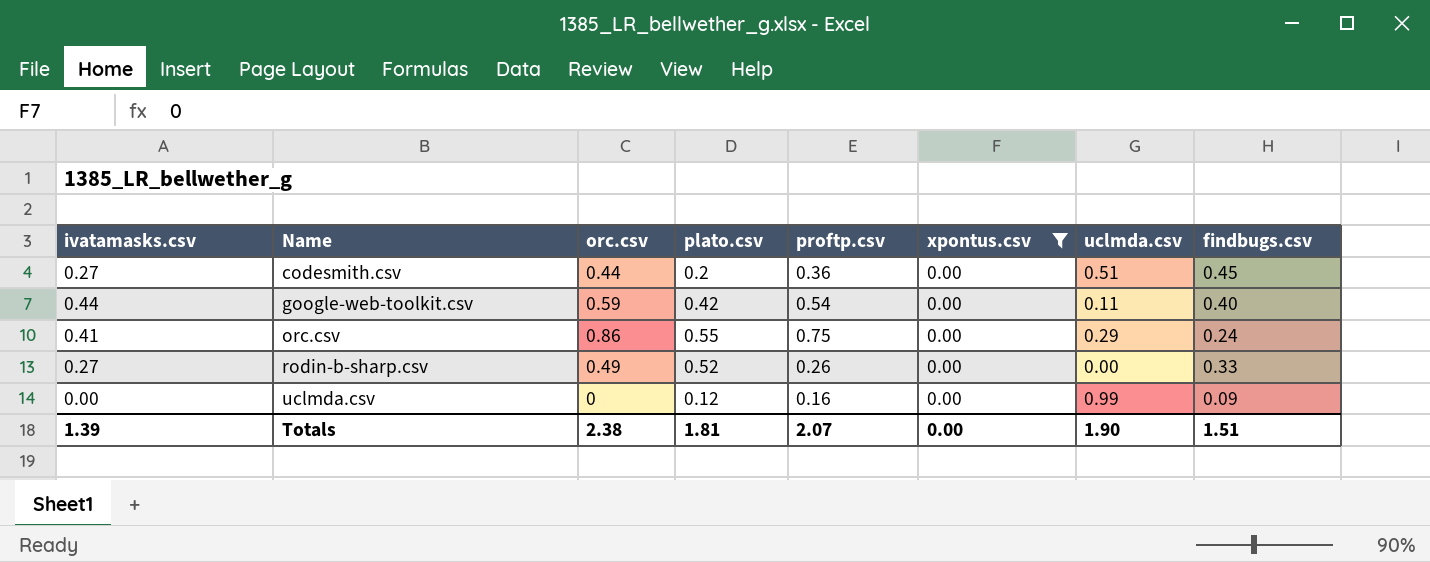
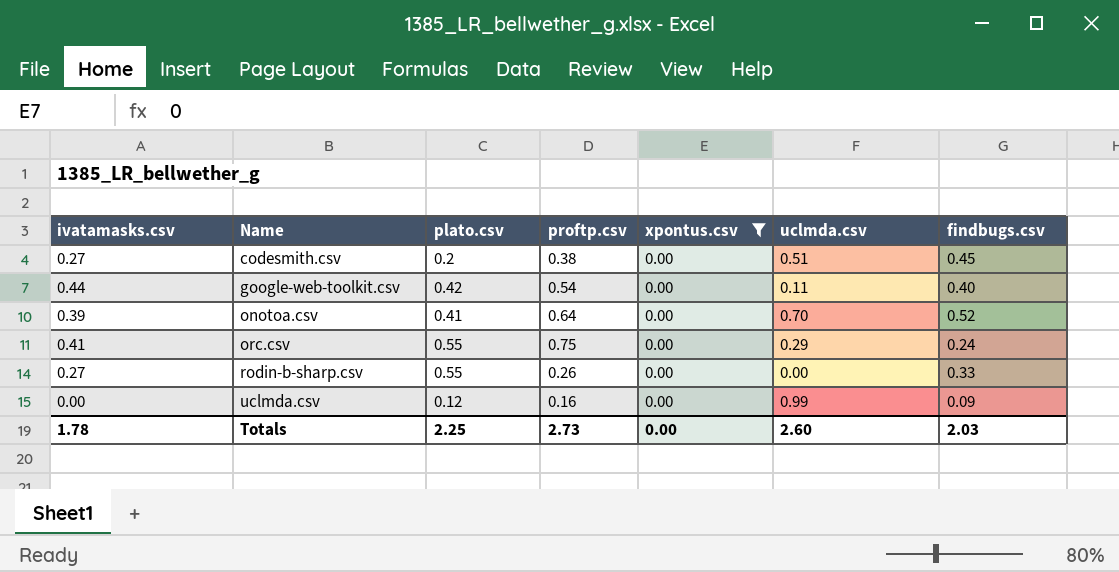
column orc.csv | position: 3 -> none
codesmith.csv | proftp.csv: 0.36 -> 0.38
row onotoa.csv: none -> 0.39 | 0.41 | 0.64 | 0.00 | 0.70 | 0.52
rodin-b-sharp.csv | plato.csv: 0.52 -> 0.55
Totals | ivatamasks.csv: 1.39 -> 1.78
Totals | plato.csv: 1.81 -> 2.25
Totals | proftp.csv: 2.07 -> 2.73
Totals | uclmda.csv: 1.90 -> 2.60
Totals | findbugs.csv: 1.51 -> 2.03

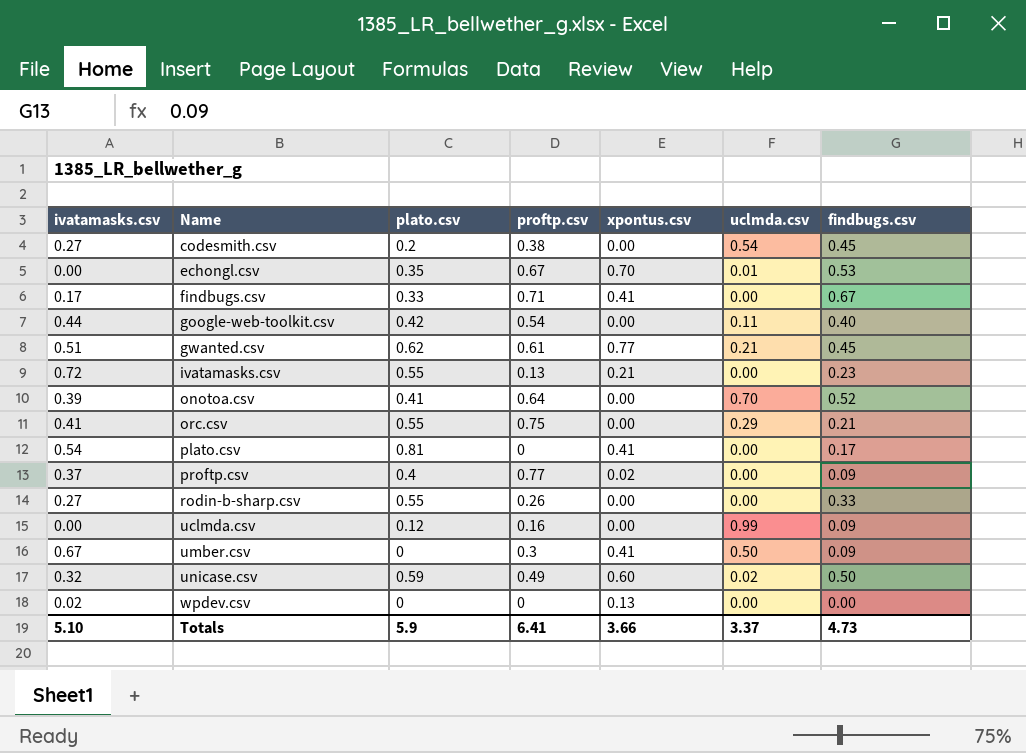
filter: xpontus.csv = 0.00 -> none
codesmith.csv | uclmda.csv: 0.51 -> 0.54
orc.csv | findbugs.csv: 0.24 -> 0.21
Totals | ivatamasks.csv: 1.78 -> 5.10
Totals | plato.csv: 2.25 -> 5.9
Totals | proftp.csv: 2.73 -> 6.41
Totals | xpontus.csv: 0.00 -> 3.66
Totals | uclmda.csv: 2.60 -> 3.37
Totals | findbugs.csv: 2.03 -> 4.73

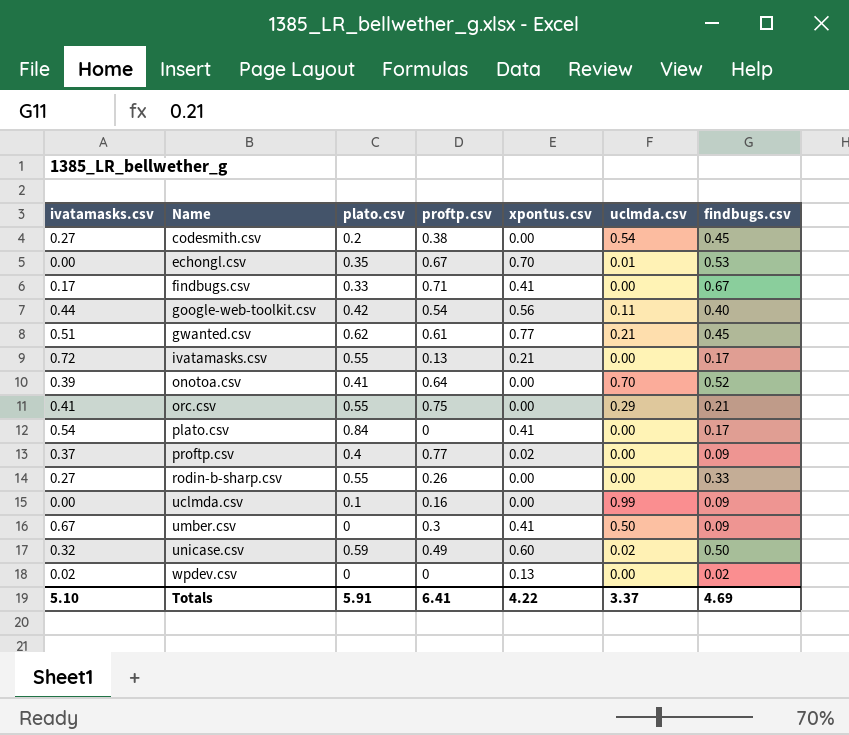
google-web-toolkit.csv | xpontus.csv: 0.00 -> 0.56
ivatamasks.csv | findbugs.csv: 0.23 -> 0.17
plato.csv | plato.csv: 0.81 -> 0.84
uclmda.csv | plato.csv: 0.12 -> 0.1
wpdev.csv | findbugs.csv: 0.00 -> 0.02
Totals | plato.csv: 5.9 -> 5.91
Totals | xpontus.csv: 3.66 -> 4.22
Totals | findbugs.csv: 4.73 -> 4.69

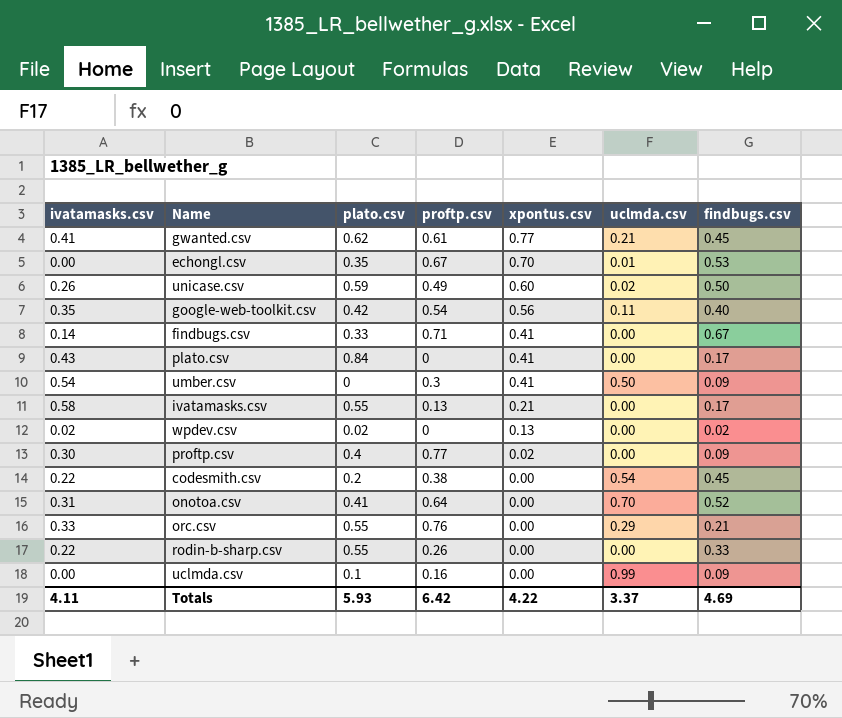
row order: Name ascending -> xpontus.csv descending
gwanted.csv | ivatamasks.csv: 0.51 -> 0.41
unicase.csv | ivatamasks.csv: 0.32 -> 0.26
google-web-toolkit.csv | ivatamasks.csv: 0.44 -> 0.35
findbugs.csv | ivatamasks.csv: 0.17 -> 0.14
plato.csv | ivatamasks.csv: 0.54 -> 0.43
umber.csv | ivatamasks.csv: 0.67 -> 0.54
ivatamasks.csv | ivatamasks.csv: 0.72 -> 0.58
wpdev.csv | plato.csv: 0 -> 0.02
proftp.csv | ivatamasks.csv: 0.37 -> 0.30
codesmith.csv | ivatamasks.csv: 0.27 -> 0.22
onotoa.csv | ivatamasks.csv: 0.39 -> 0.31
orc.csv | ivatamasks.csv: 0.41 -> 0.33
orc.csv | proftp.csv: 0.75 -> 0.76
rodin-b-sharp.csv | ivatamasks.csv: 0.27 -> 0.22
Totals | ivatamasks.csv: 5.10 -> 4.11
Totals | plato.csv: 5.91 -> 5.93
Totals | proftp.csv: 6.41 -> 6.42

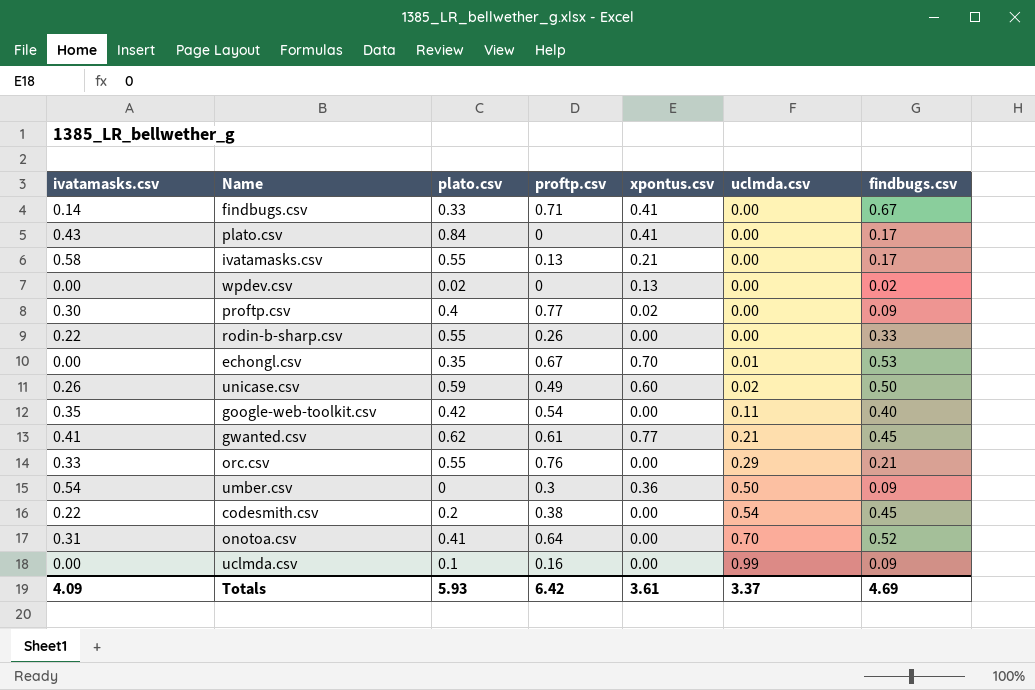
row order: xpontus.csv descending -> uclmda.csv ascending
wpdev.csv | ivatamasks.csv: 0.02 -> 0.00
google-web-toolkit.csv | xpontus.csv: 0.56 -> 0.00
umber.csv | xpontus.csv: 0.41 -> 0.36
Totals | ivatamasks.csv: 4.11 -> 4.09
Totals | xpontus.csv: 4.22 -> 3.61

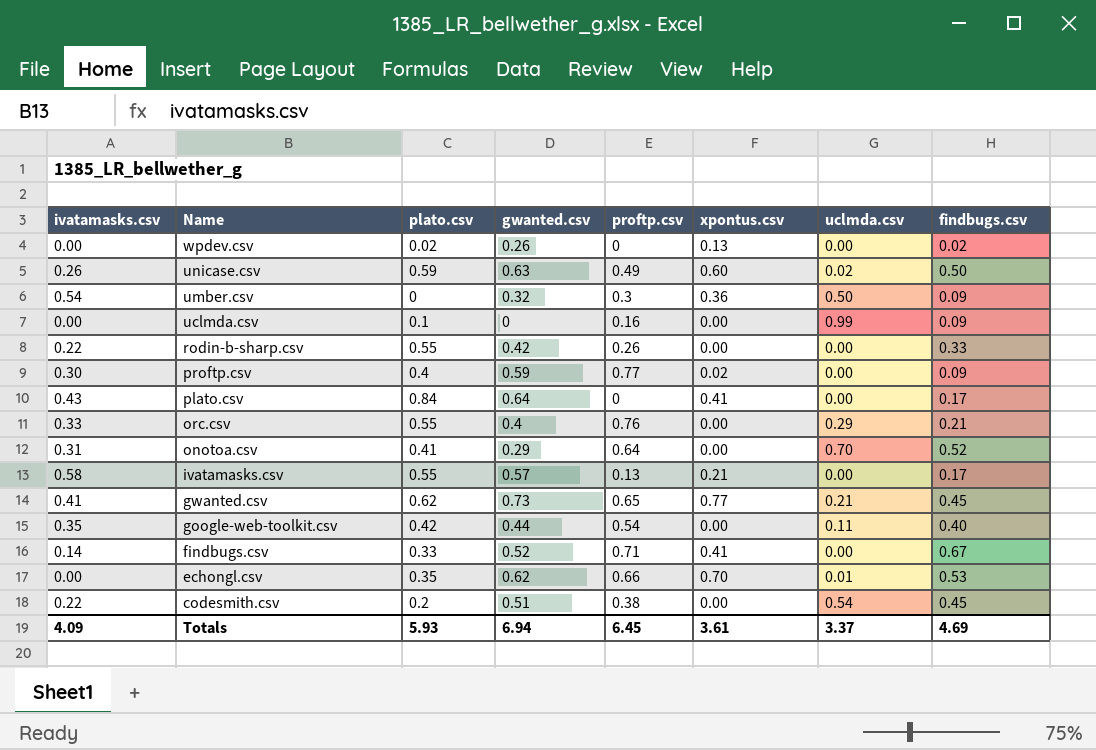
row order: uclmda.csv ascending -> Name descending
column gwanted.csv | position: none -> 4
gwanted.csv | proftp.csv: 0.61 -> 0.65
echongl.csv | proftp.csv: 0.67 -> 0.66
Totals | proftp.csv: 6.42 -> 6.45

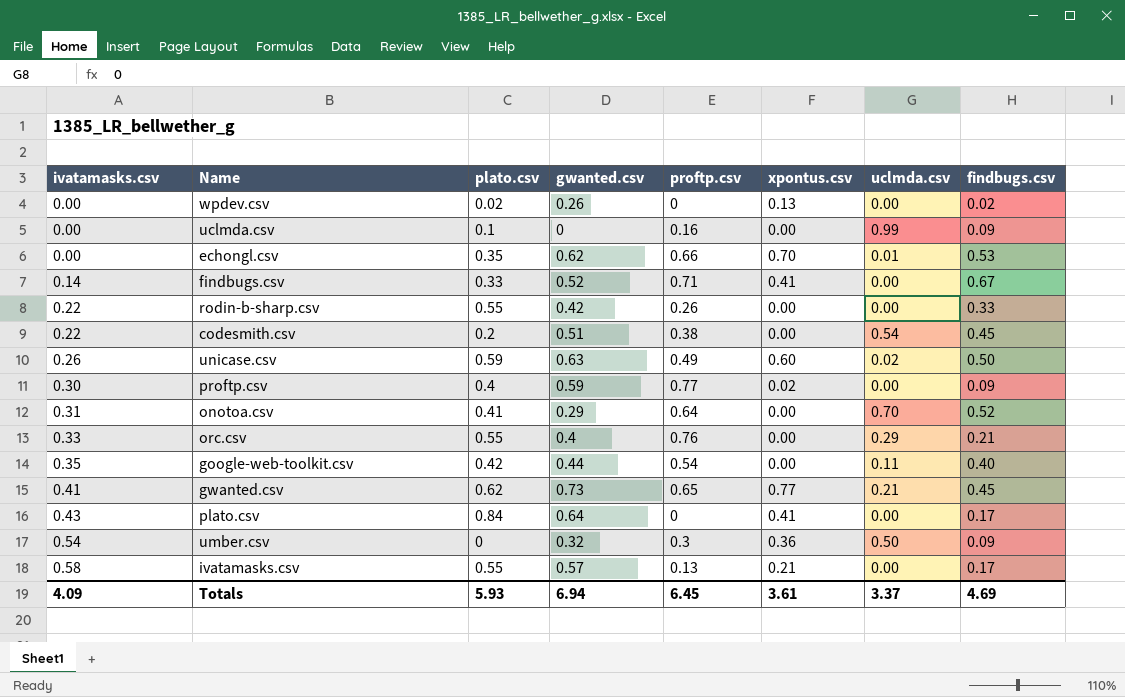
row order: Name descending -> ivatamasks.csv ascending

